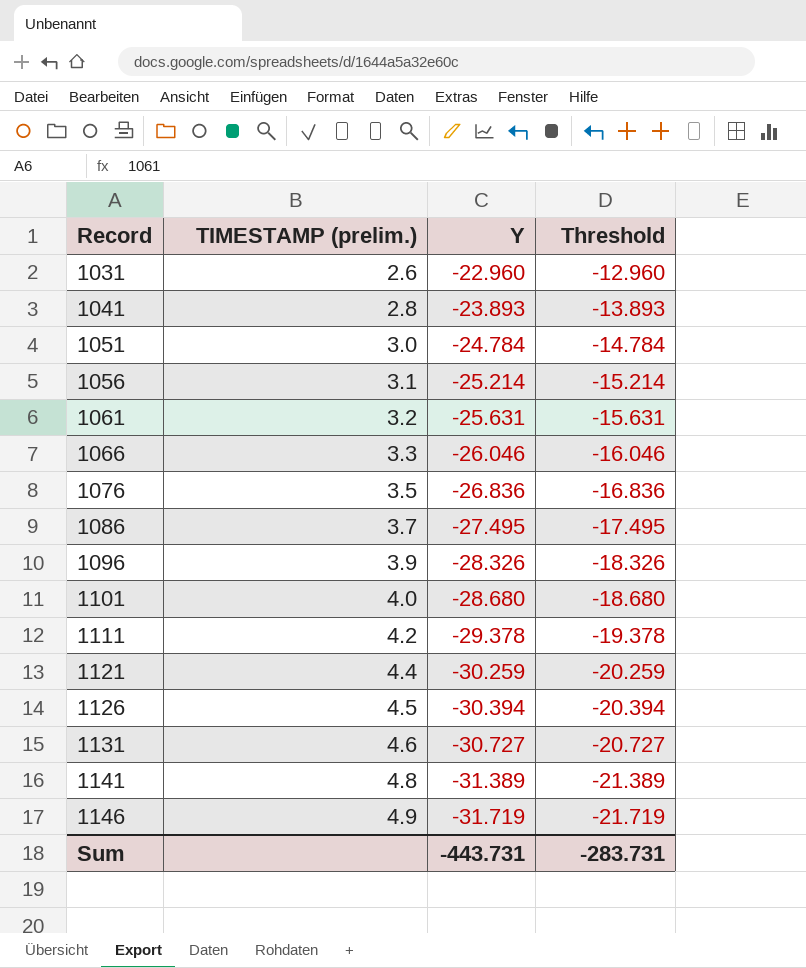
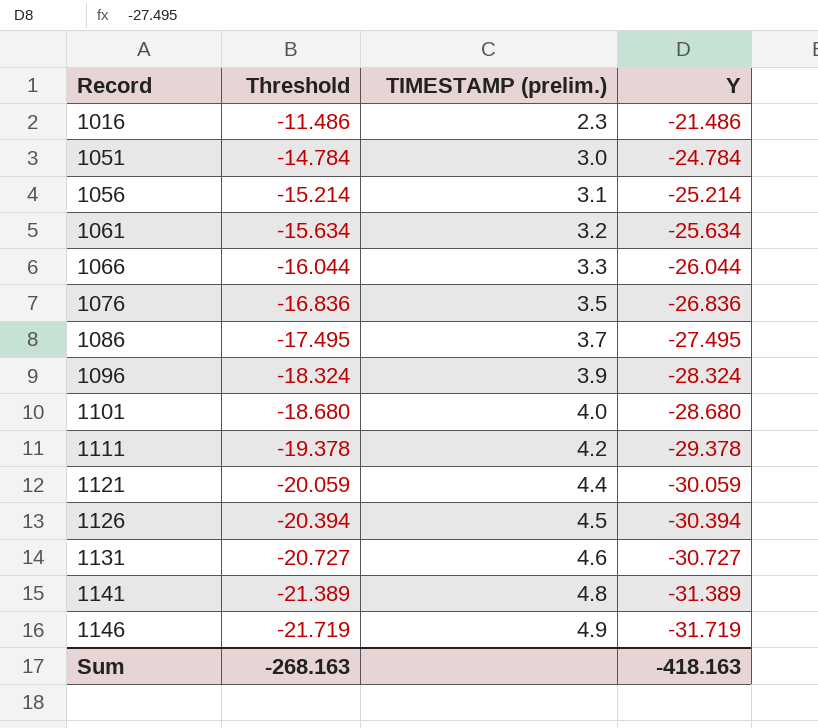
column Threshold | position: 4 -> 2
row 1031: 2.6 | -22.960 | -12.960 -> none
row 1041: 2.8 | -23.893 | -13.893 -> none
row 1016: none -> -11.486 | 2.3 | -21.486
1061 | Threshold: -15.631 -> -15.634
1061 | Y: -25.631 -> -25.634
1066 | Threshold: -16.046 -> -16.044
1066 | Y: -26.046 -> -26.044
1096 | Threshold: -18.326 -> -18.324
1096 | Y: -28.326 -> -28.324
1121 | Threshold: -20.259 -> -20.059
1121 | Y: -30.259 -> -30.059
Sum | Threshold: -283.731 -> -268.163
Sum | Y: -443.731 -> -418.163

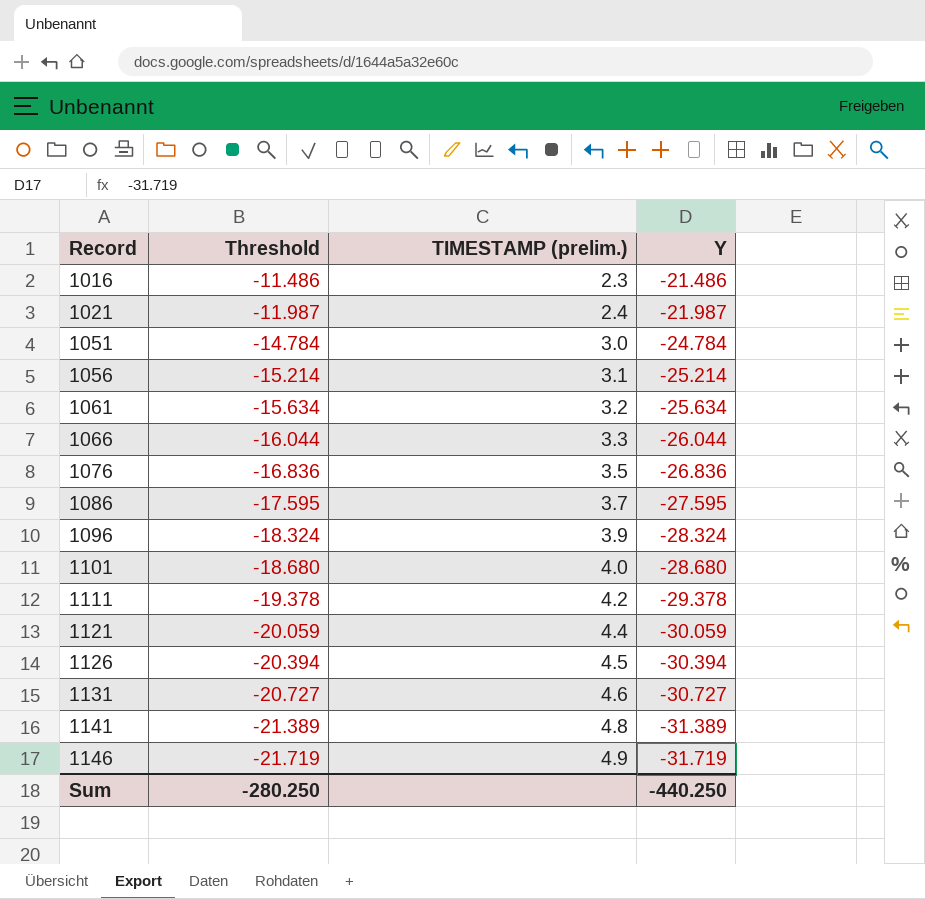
row 1021: none -> -11.987 | 2.4 | -21.987
1086 | Threshold: -17.495 -> -17.595
1086 | Y: -27.495 -> -27.595
Sum | Threshold: -268.163 -> -280.250
Sum | Y: -418.163 -> -440.250

